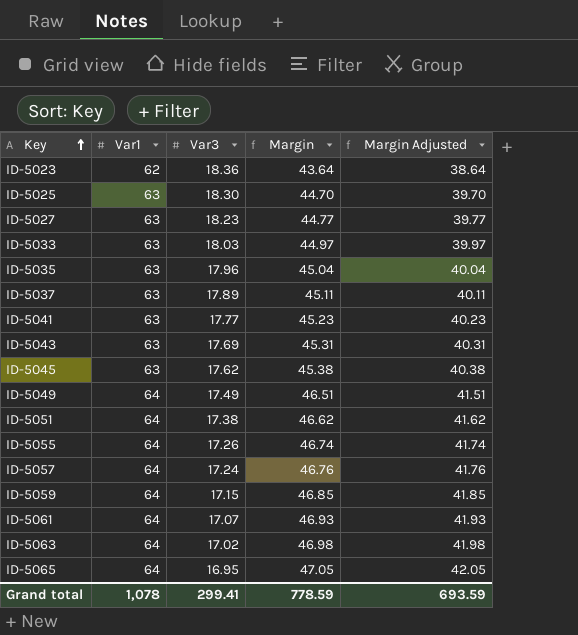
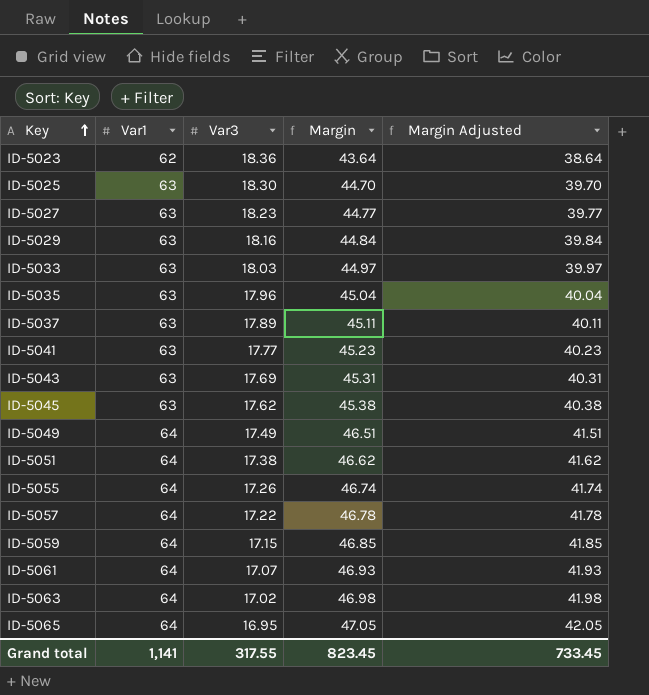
row ID-5029: none -> 63 | 18.16 | 44.84 | 39.84
ID-5057 | Var3: 17.24 -> 17.22
ID-5057 | Margin: 46.76 -> 46.78
ID-5057 | Margin Adjusted: 41.76 -> 41.78
Grand total | Var1: 1,078 -> 1,141
Grand total | Var3: 299.41 -> 317.55
Grand total | Margin: 778.59 -> 823.45
Grand total | Margin Adjusted: 693.59 -> 733.45

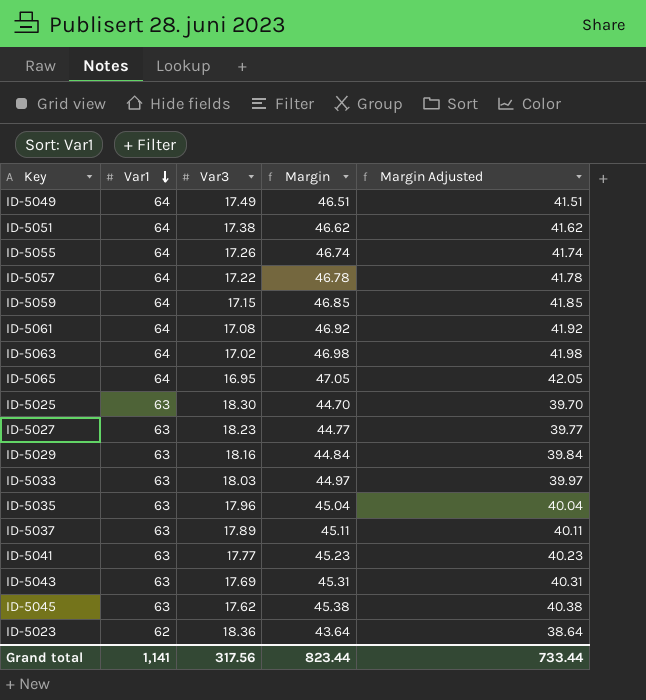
row order: Key ascending -> Var1 descending
ID-5061 | Var3: 17.07 -> 17.08
ID-5061 | Margin: 46.93 -> 46.92
ID-5061 | Margin Adjusted: 41.93 -> 41.92
Grand total | Var3: 317.55 -> 317.56
Grand total | Margin: 823.45 -> 823.44
Grand total | Margin Adjusted: 733.45 -> 733.44

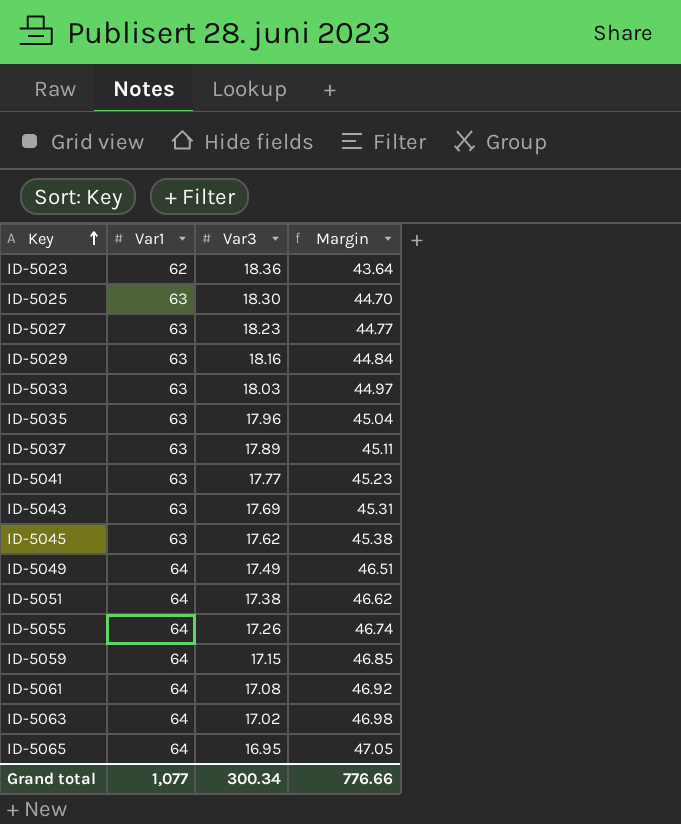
row order: Var1 descending -> Key ascending
column Margin Adjusted | formula: [Margin] - 5 -> none
row ID-5057: 64 | 17.22 | 46.78 | 41.78 -> none
Grand total | Var1: 1,141 -> 1,077
Grand total | Var3: 317.56 -> 300.34
Grand total | Margin: 823.44 -> 776.66

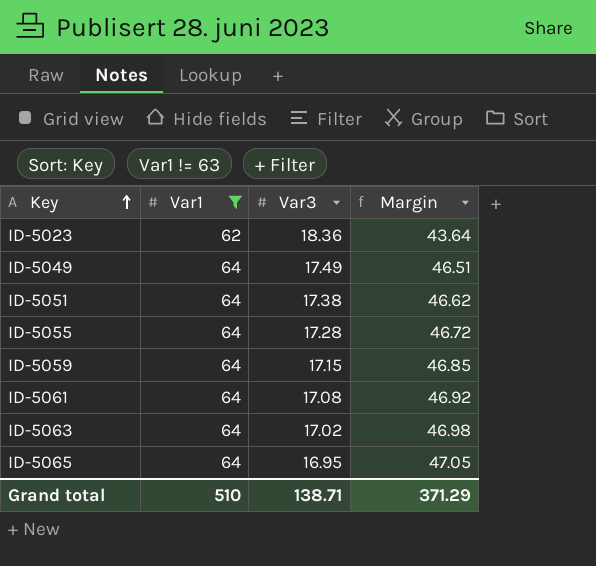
filter: none -> Var1 != 63
ID-5055 | Var3: 17.26 -> 17.28
ID-5055 | Margin: 46.74 -> 46.72
Grand total | Var1: 1,077 -> 510
Grand total | Var3: 300.34 -> 138.71
Grand total | Margin: 776.66 -> 371.29

